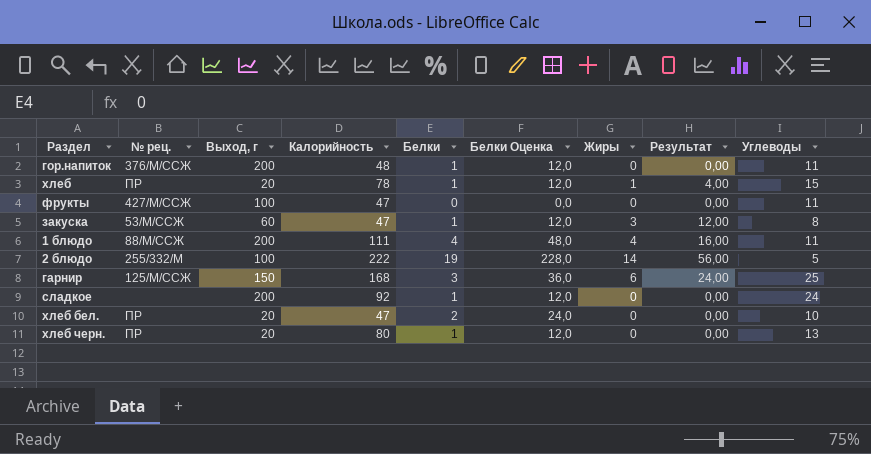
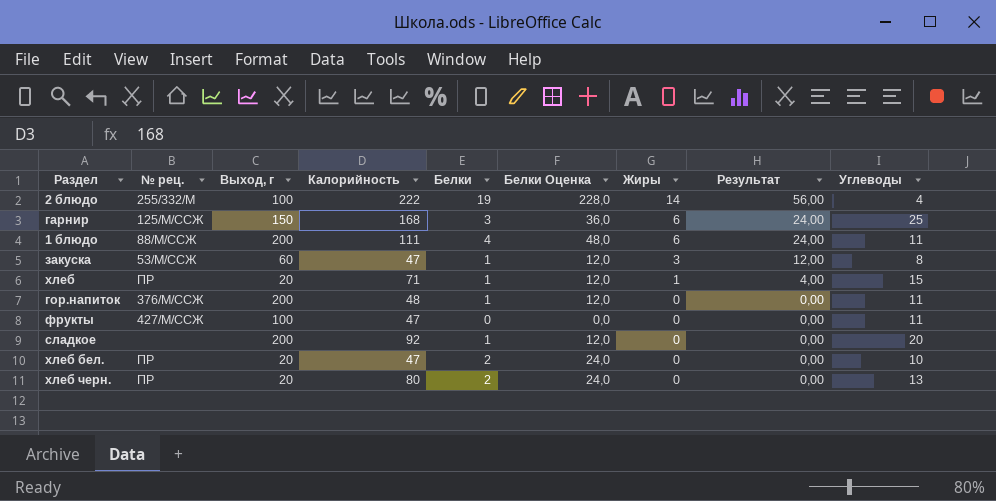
row order: none -> Жиры descending
2 блюдо | Углеводы: 5 -> 4
1 блюдо | Жиры: 4 -> 6
1 блюдо | Результат: 16,00 -> 24,00
хлеб | Калорийность: 78 -> 71
сладкое | Углеводы: 24 -> 20
хлеб черн. | Белки: 1 -> 2
хлеб черн. | Белки Оценка: 12,0 -> 24,0

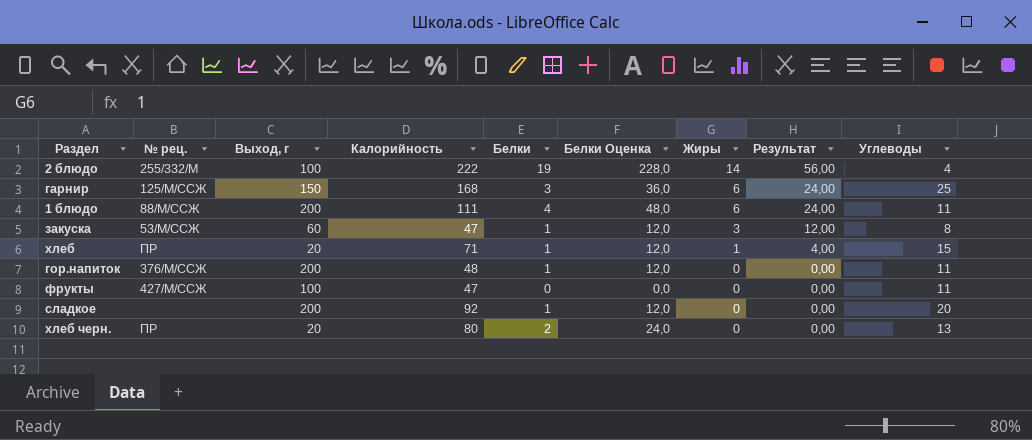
row хлеб бел.: ПР | 20 | 47 | 2 | 24,0 | 0 | 0,00 | 10 -> none

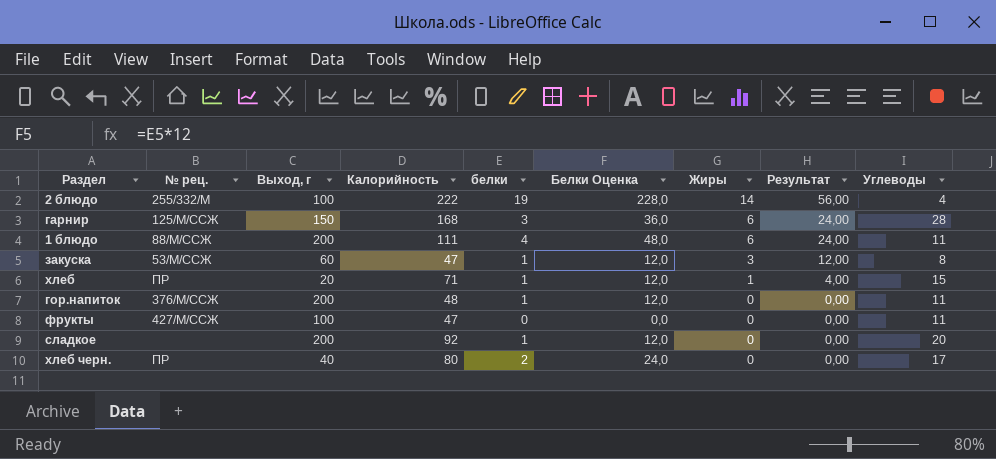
column name: Белки -> белки
гарнир | Углеводы: 25 -> 28
хлеб черн. | Выход, г: 20 -> 40
хлеб черн. | Углеводы: 13 -> 17

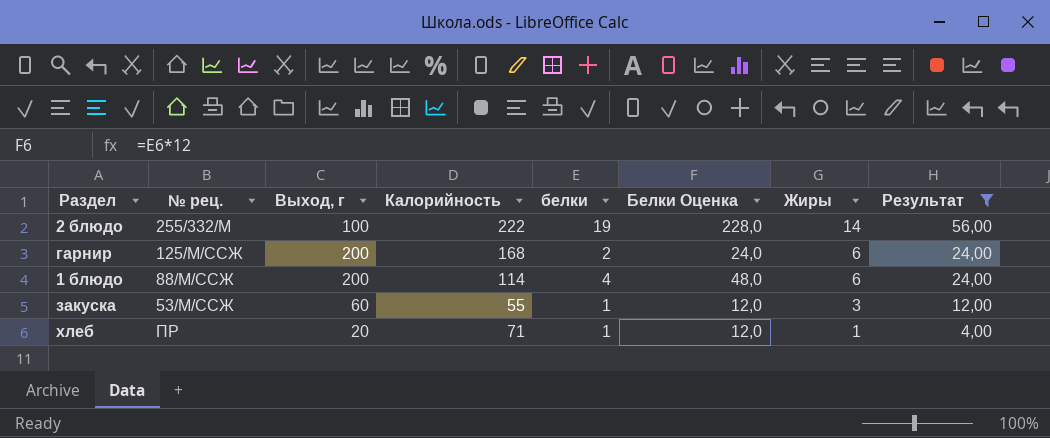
filter: none -> Результат != 0,00
column Углеводы | position: 9 -> none
гарнир | Выход, г: 150 -> 200
гарнир | белки: 3 -> 2
гарнир | Белки Оценка: 36,0 -> 24,0
1 блюдо | Калорийность: 111 -> 114
закуска | Калорийность: 47 -> 55

